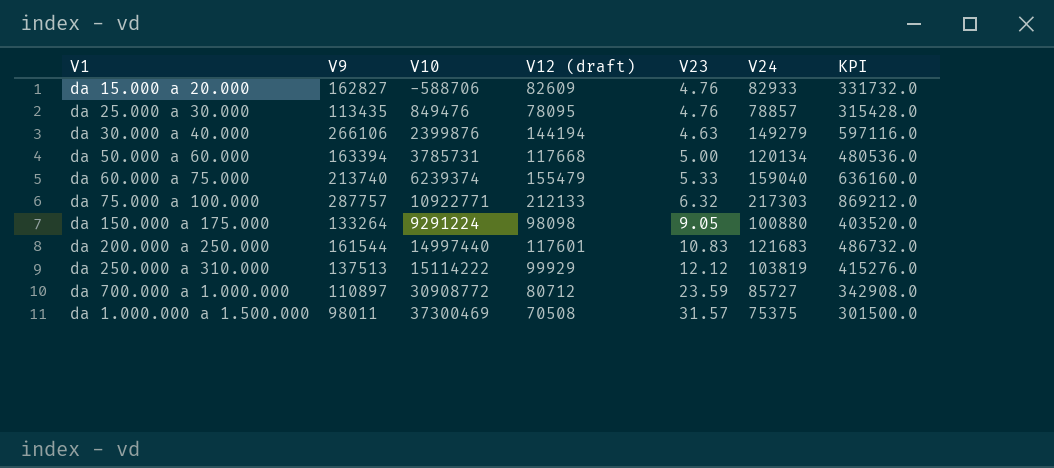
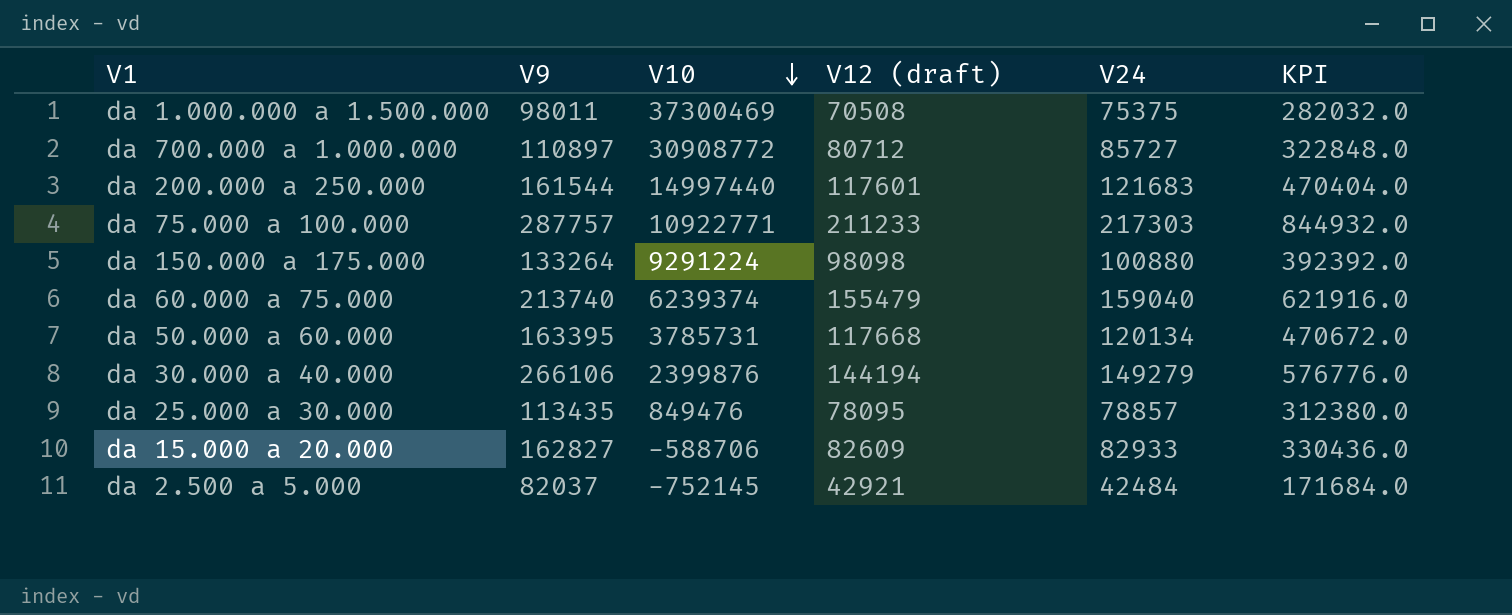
row order: none -> V10 descending
column V23 | position: 5 -> none
column KPI | formula: [V24] * 4 -> [V12 (draft)] * 4
row da 250.000 a 310.000: 137513 | 15114222 | 99929 | 12.12 | 103819 | 415276.0 -> none
da 75.000 a 100.000 | V12 (draft): 212133 -> 211233
da 50.000 a 60.000 | V9: 163394 -> 163395
row da 2.500 a 5.000: none -> 82037 | -752145 | 42921 | 42484 | 171684.0

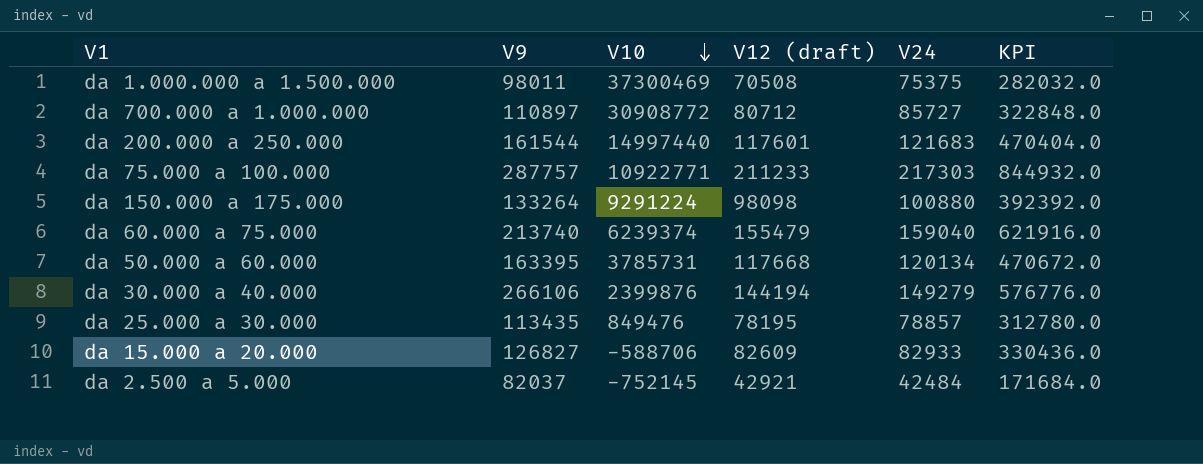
da 25.000 a 30.000 | V12 (draft): 78095 -> 78195
da 25.000 a 30.000 | KPI: 312380.0 -> 312780.0
da 15.000 a 20.000 | V9: 162827 -> 126827

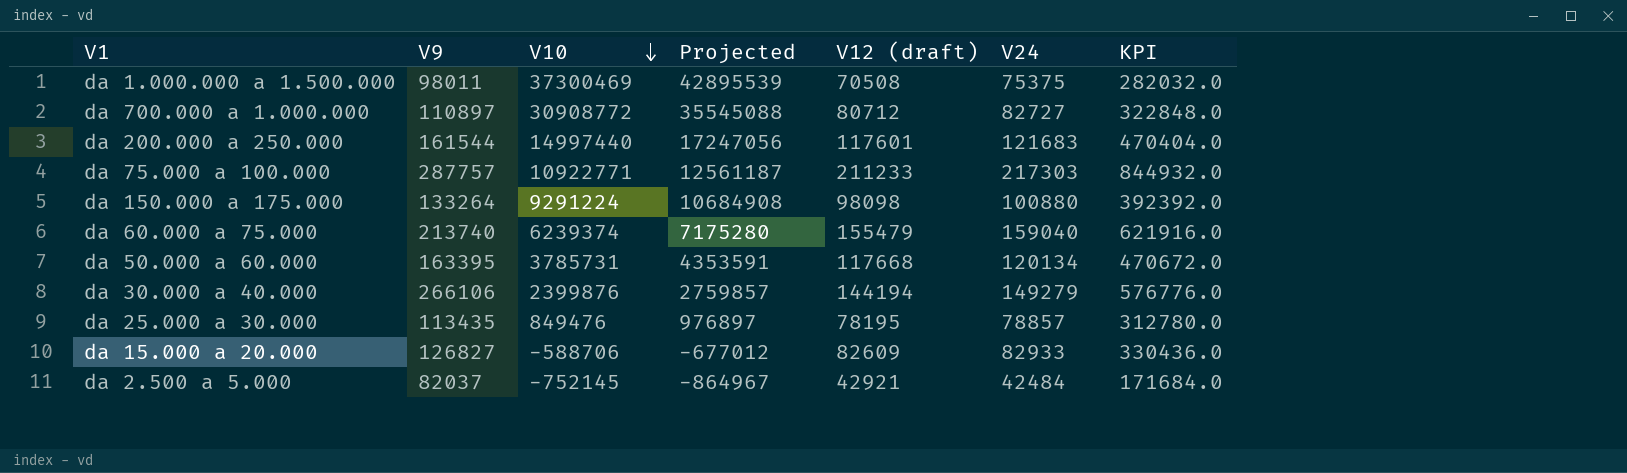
column Projected | formula: none -> [V10] * 1.15
da 700.000 a 1.000.000 | V24: 85727 -> 82727

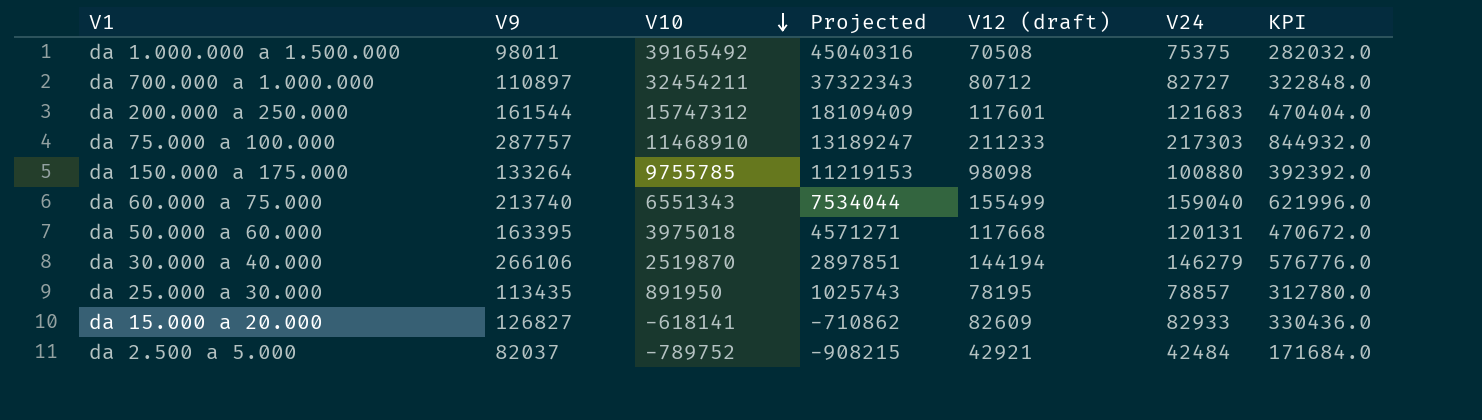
da 1.000.000 a 1.500.000 | V10: 37300469 -> 39165492
da 1.000.000 a 1.500.000 | Projected: 42895539 -> 45040316
da 700.000 a 1.000.000 | V10: 30908772 -> 32454211
da 700.000 a 1.000.000 | Projected: 35545088 -> 37322343
da 200.000 a 250.000 | V10: 14997440 -> 15747312
da 200.000 a 250.000 | Projected: 17247056 -> 18109409
da 75.000 a 100.000 | V10: 10922771 -> 11468910
da 75.000 a 100.000 | Projected: 12561187 -> 13189247
da 150.000 a 175.000 | V10: 9291224 -> 9755785
da 150.000 a 175.000 | Projected: 10684908 -> 11219153
da 60.000 a 75.000 | V10: 6239374 -> 6551343
da 60.000 a 75.000 | Projected: 7175280 -> 7534044
da 60.000 a 75.000 | V12 (draft): 155479 -> 155499
da 60.000 a 75.000 | KPI: 621916.0 -> 621996.0
da 50.000 a 60.000 | V10: 3785731 -> 3975018
da 50.000 a 60.000 | Projected: 4353591 -> 4571271
da 50.000 a 60.000 | V24: 120134 -> 120131
da 30.000 a 40.000 | V10: 2399876 -> 2519870
da 30.000 a 40.000 | Projected: 2759857 -> 2897851
da 30.000 a 40.000 | V24: 149279 -> 146279
da 25.000 a 30.000 | V10: 849476 -> 891950
da 25.000 a 30.000 | Projected: 976897 -> 1025743
da 15.000 a 20.000 | V10: -588706 -> -618141
da 15.000 a 20.000 | Projected: -677012 -> -710862
da 2.500 a 5.000 | V10: -752145 -> -789752
da 2.500 a 5.000 | Projected: -864967 -> -908215

